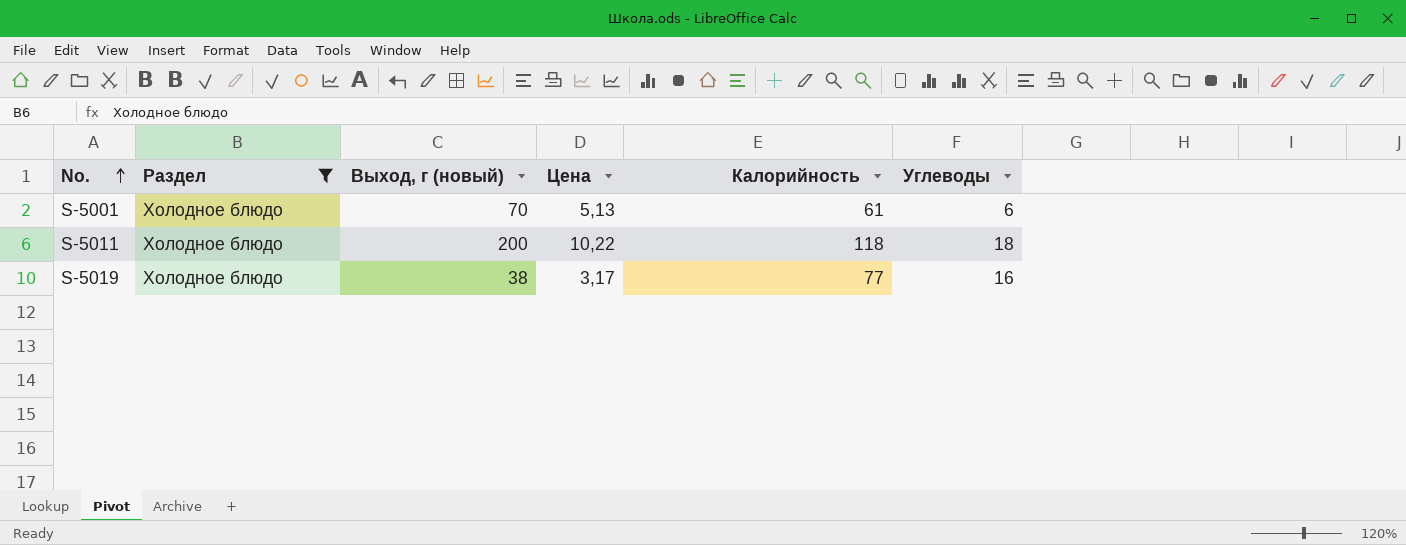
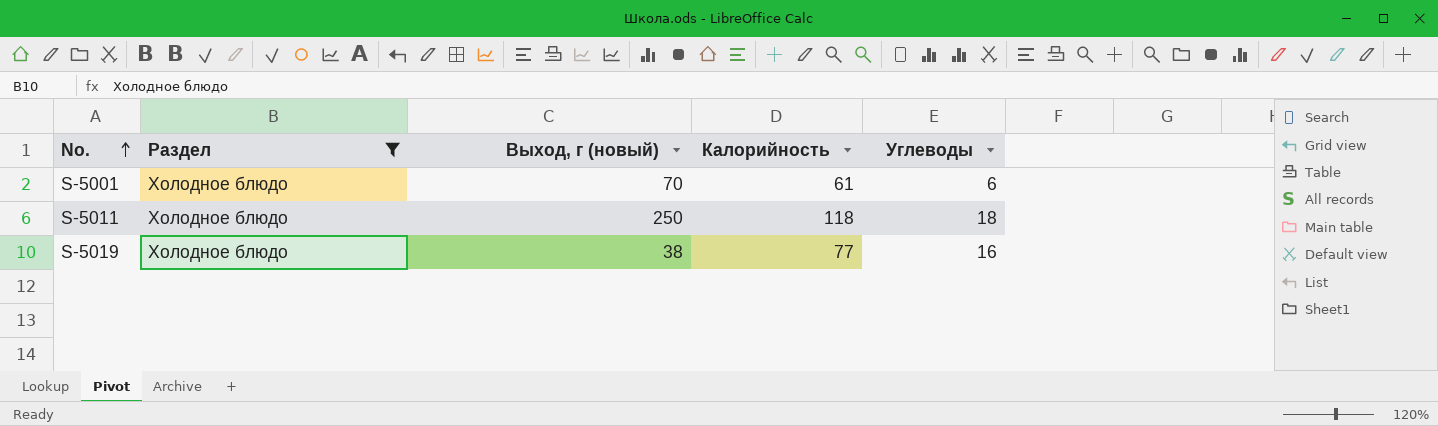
column Цена | position: 4 -> none
S-5011 | Выход, г (новый): 200 -> 250

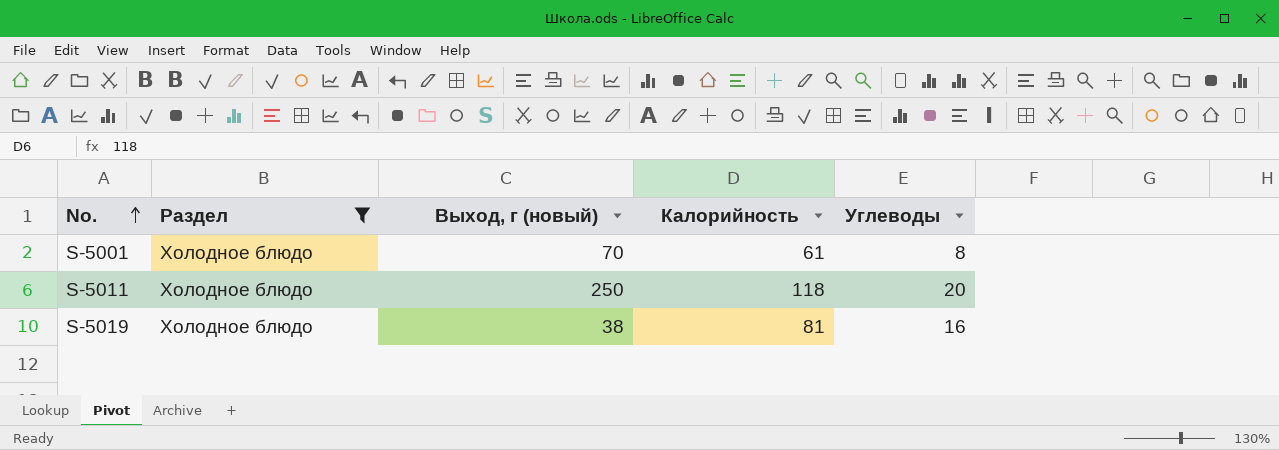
S-5001 | Углеводы: 6 -> 8
S-5011 | Углеводы: 18 -> 20
S-5019 | Калорийность: 77 -> 81

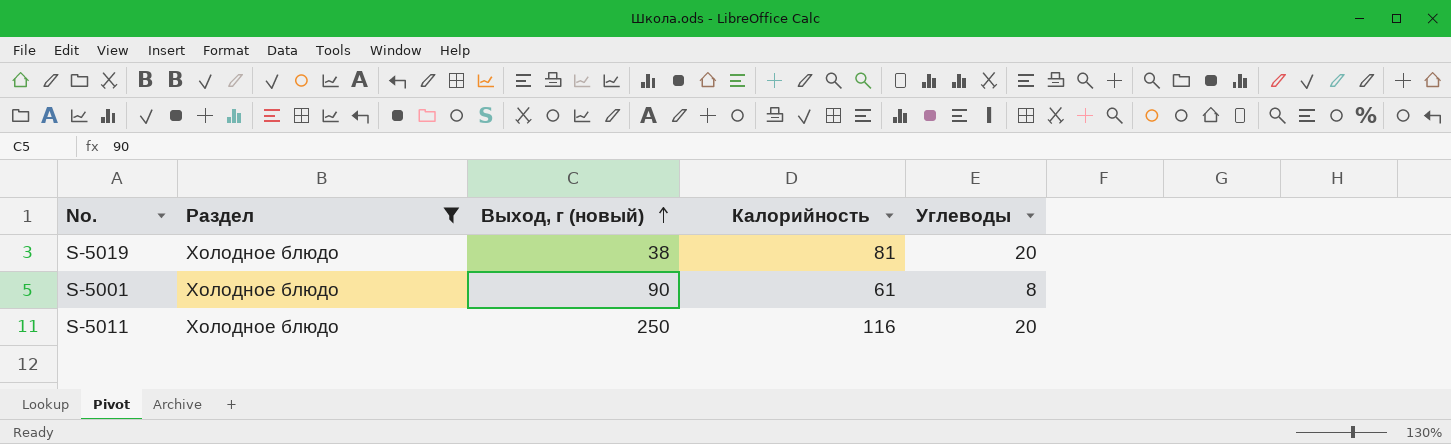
row order: No. ascending -> Выход, г (новый) ascending
S-5019 | Углеводы: 16 -> 20
S-5001 | Выход, г (новый): 70 -> 90
S-5011 | Калорийность: 118 -> 116

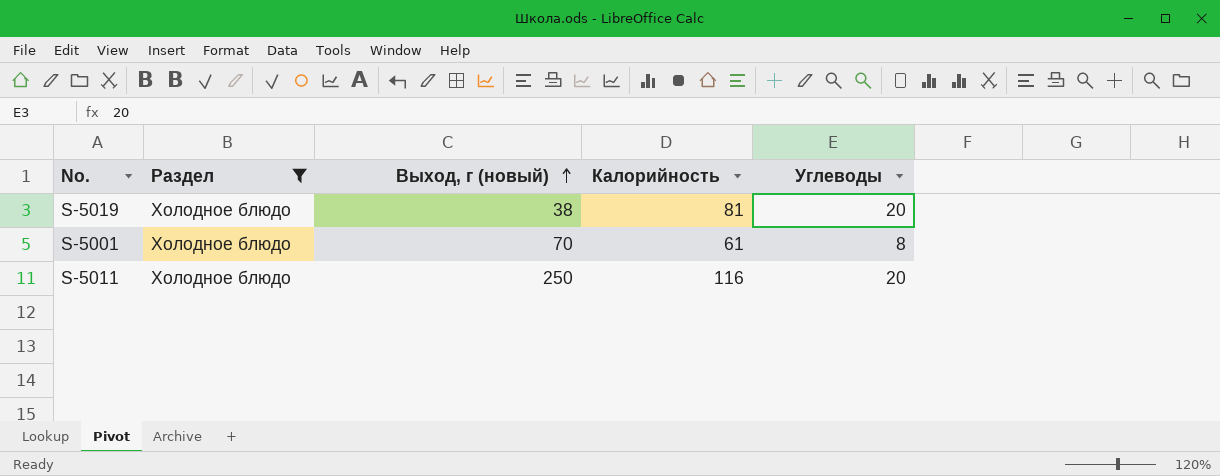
S-5001 | Выход, г (новый): 90 -> 70

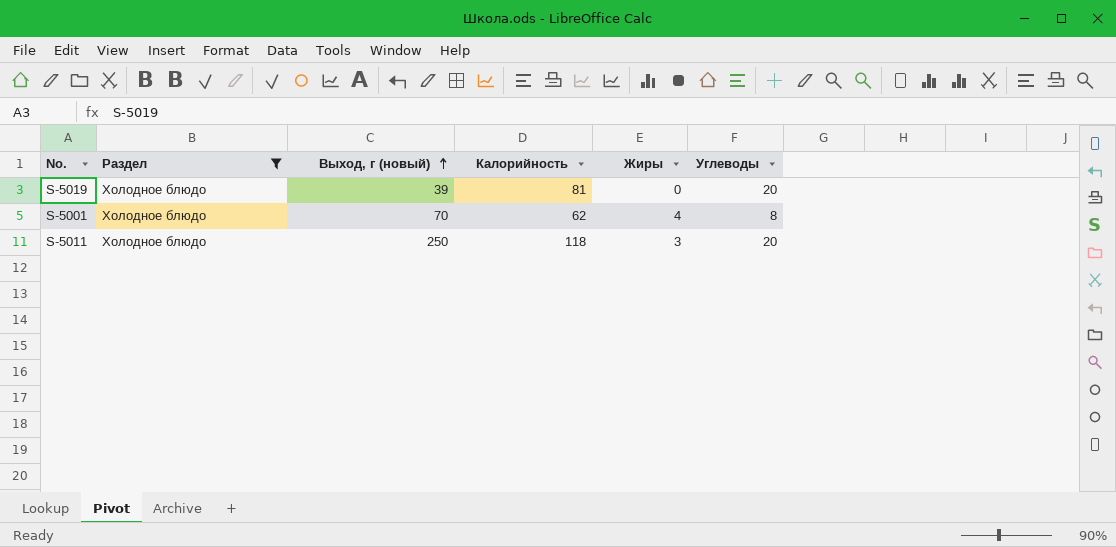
column Жиры | position: none -> 5
S-5019 | Выход, г (новый): 38 -> 39
S-5001 | Калорийность: 61 -> 62
S-5011 | Калорийность: 116 -> 118

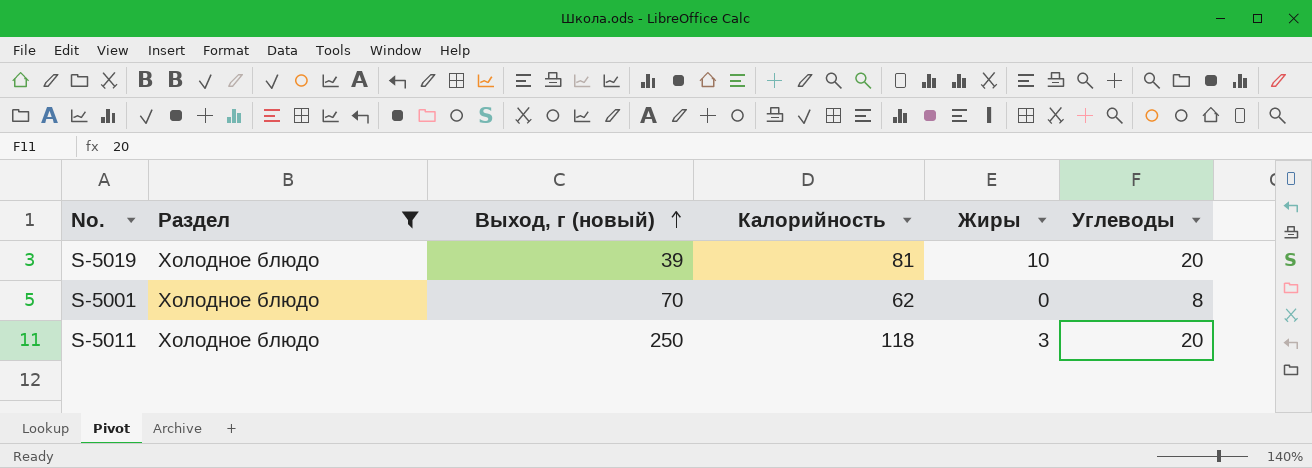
S-5019 | Жиры: 0 -> 10
S-5001 | Жиры: 4 -> 0

